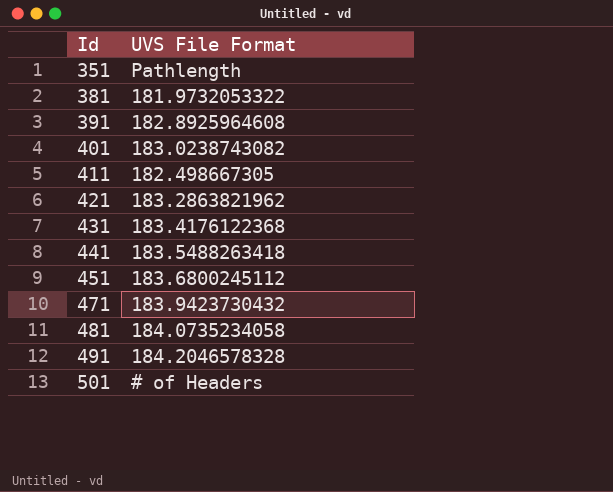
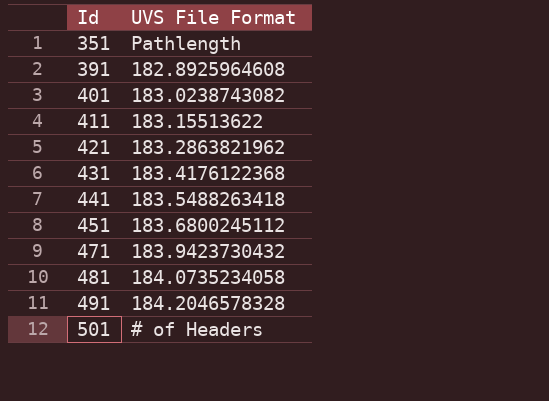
row 381: 181.9732053322 -> none
411 | UVS File Format: 182.498667305 -> 183.15513622

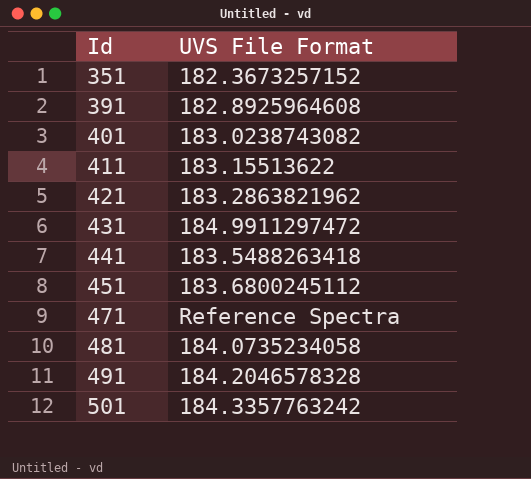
351 | UVS File Format: Pathlength -> 182.3673257152
431 | UVS File Format: 183.4176122368 -> 184.9911297472
471 | UVS File Format: 183.9423730432 -> Reference Spectra
501 | UVS File Format: # of Headers -> 184.3357763242

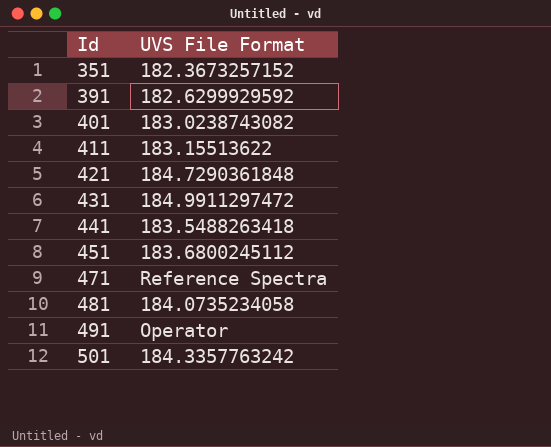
391 | UVS File Format: 182.8925964608 -> 182.6299929592
421 | UVS File Format: 183.2863821962 -> 184.7290361848
491 | UVS File Format: 184.2046578328 -> Operator

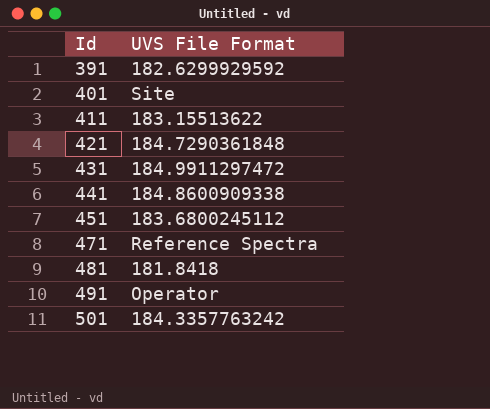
row 351: 182.3673257152 -> none
401 | UVS File Format: 183.0238743082 -> Site
441 | UVS File Format: 183.5488263418 -> 184.8600909338
481 | UVS File Format: 184.0735234058 -> 181.8418

